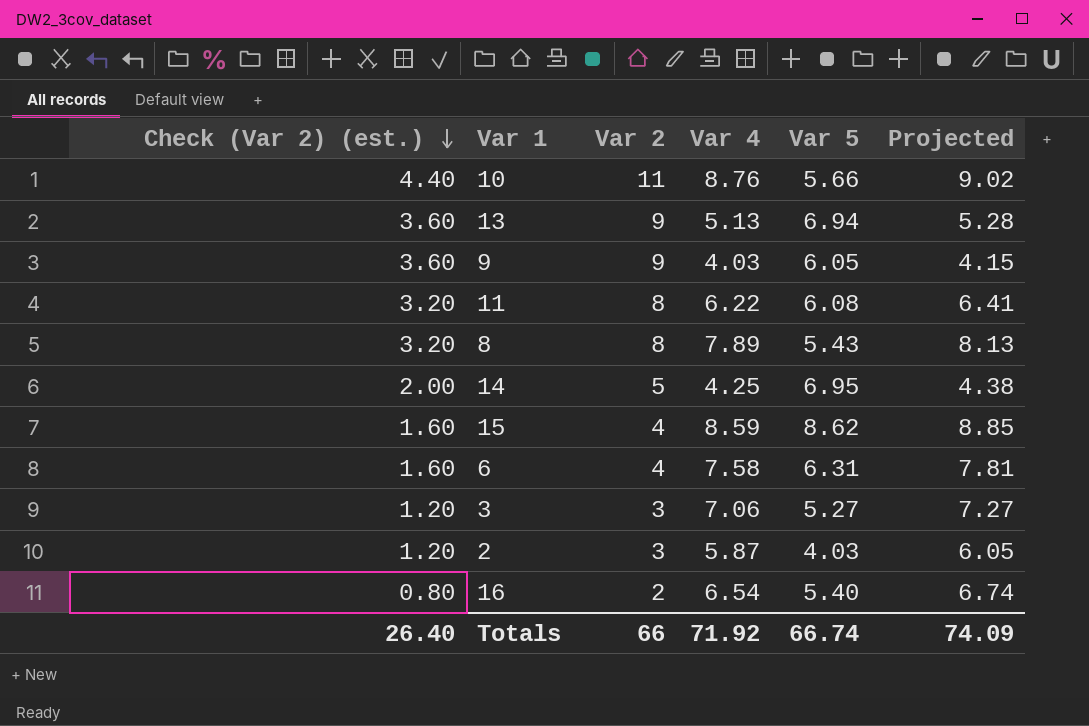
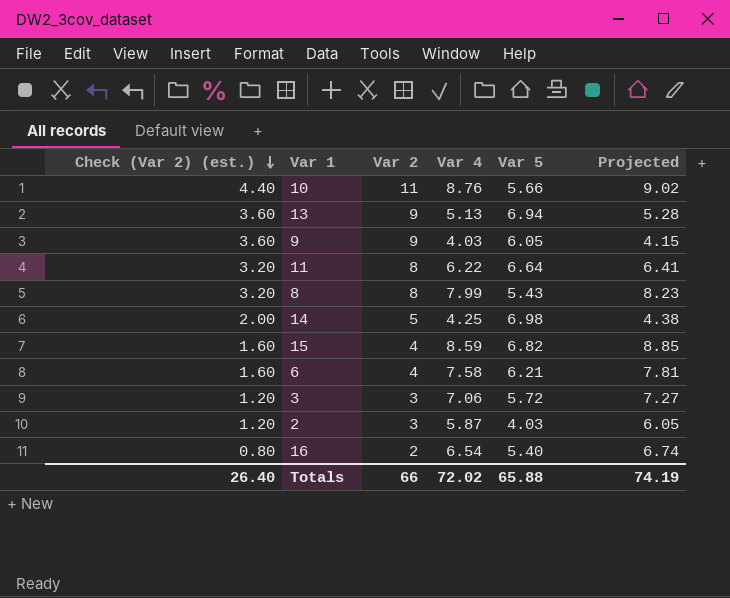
11 | Var 5: 6.08 -> 6.64
8 | Var 4: 7.89 -> 7.99
8 | Projected: 8.13 -> 8.23
14 | Var 5: 6.95 -> 6.98
15 | Var 5: 8.62 -> 6.82
6 | Var 5: 6.31 -> 6.21
3 | Var 5: 5.27 -> 5.72
Totals | Var 4: 71.92 -> 72.02
Totals | Var 5: 66.74 -> 65.88
Totals | Projected: 74.09 -> 74.19

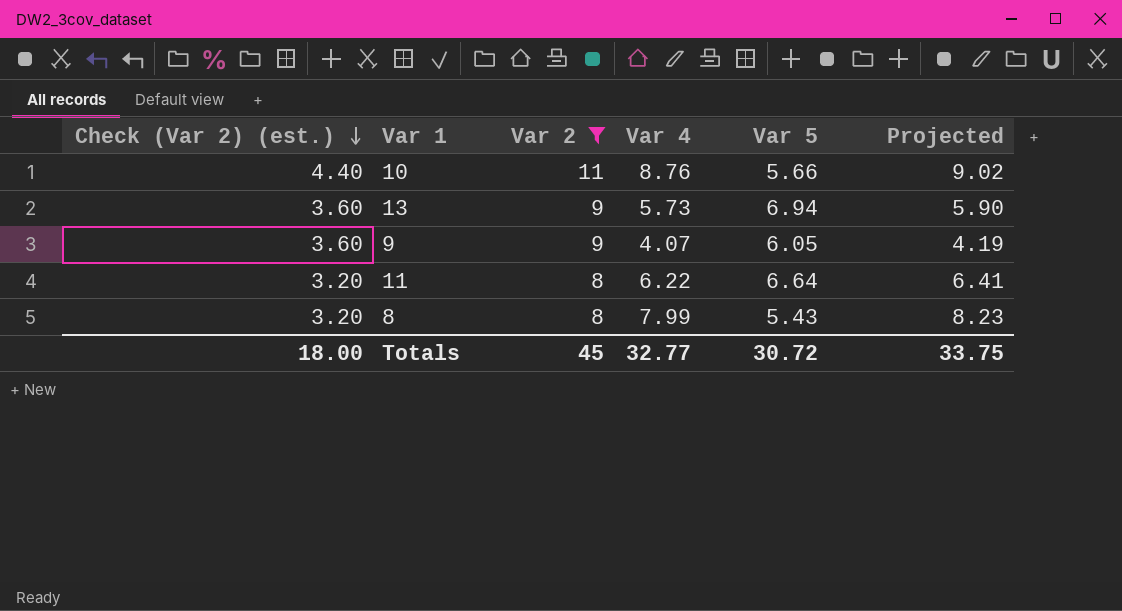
filter: none -> Var 2 >= 8
13 | Var 4: 5.13 -> 5.73
13 | Projected: 5.28 -> 5.90
9 | Var 4: 4.03 -> 4.07
9 | Projected: 4.15 -> 4.19
Totals | Check (Var 2) (est.): 26.40 -> 18.00
Totals | Var 2: 66 -> 45
Totals | Var 4: 72.02 -> 32.77
Totals | Var 5: 65.88 -> 30.72
Totals | Projected: 74.19 -> 33.75

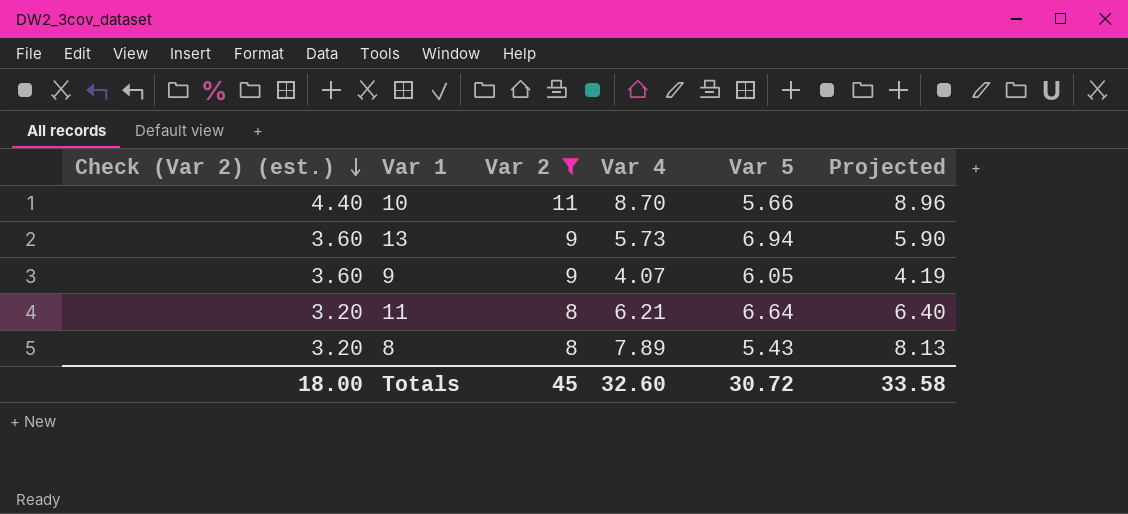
10 | Var 4: 8.76 -> 8.70
10 | Projected: 9.02 -> 8.96
11 | Var 4: 6.22 -> 6.21
11 | Projected: 6.41 -> 6.40
8 | Var 4: 7.99 -> 7.89
8 | Projected: 8.23 -> 8.13
Totals | Var 4: 32.77 -> 32.60
Totals | Projected: 33.75 -> 33.58

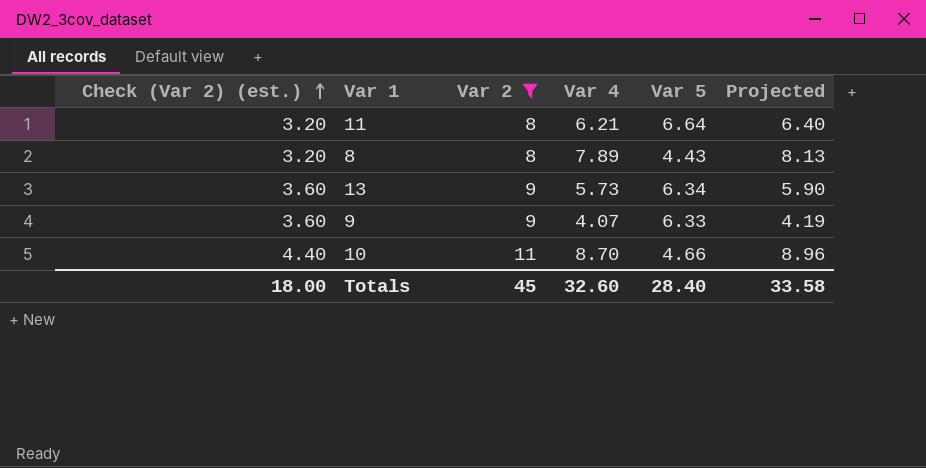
row order: Check (Var 2) (est.) descending -> Check (Var 2) (est.) ascending
8 | Var 5: 5.43 -> 4.43
13 | Var 5: 6.94 -> 6.34
9 | Var 5: 6.05 -> 6.33
10 | Var 5: 5.66 -> 4.66
Totals | Var 5: 30.72 -> 28.40

